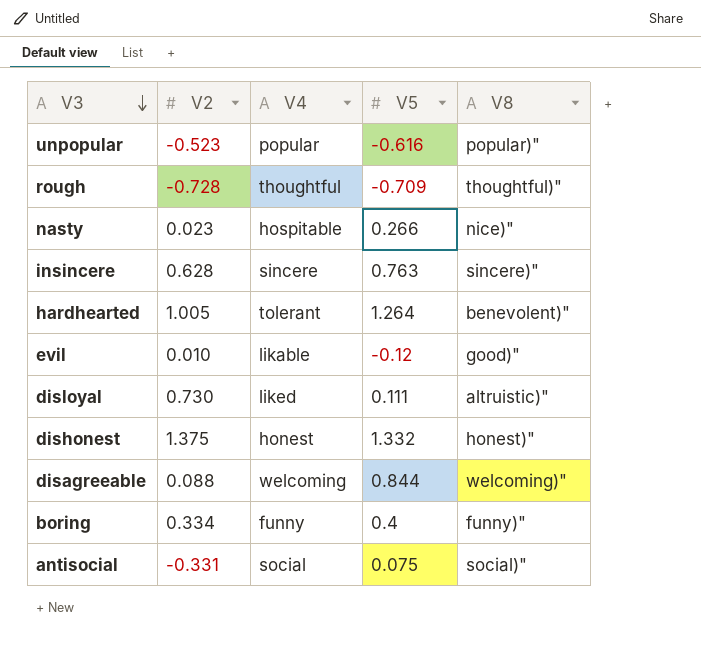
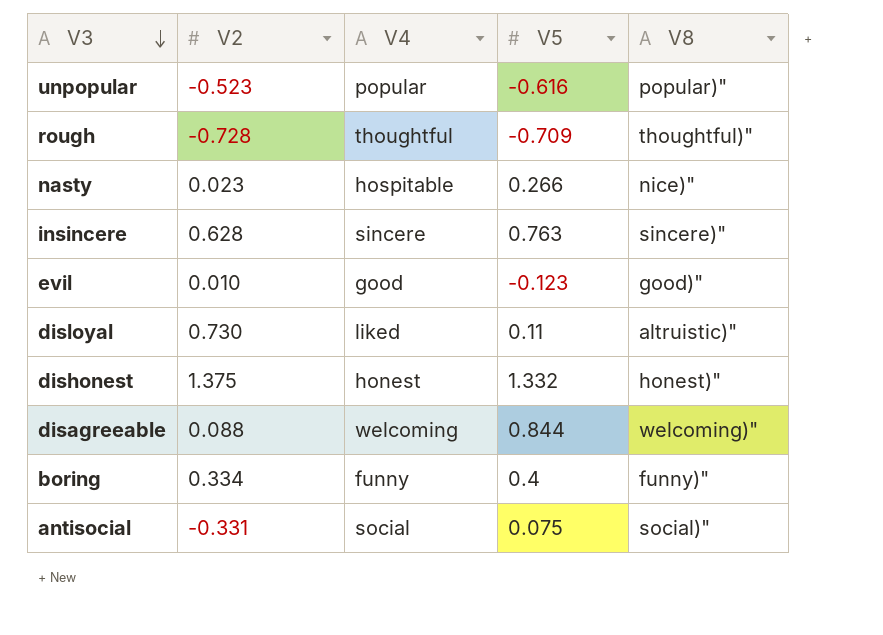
row hardhearted: 1.005 | tolerant | 1.264 | benevolent)" -> none
evil | V4: likable -> good
evil | V5: -0.12 -> -0.123
disloyal | V5: 0.111 -> 0.11

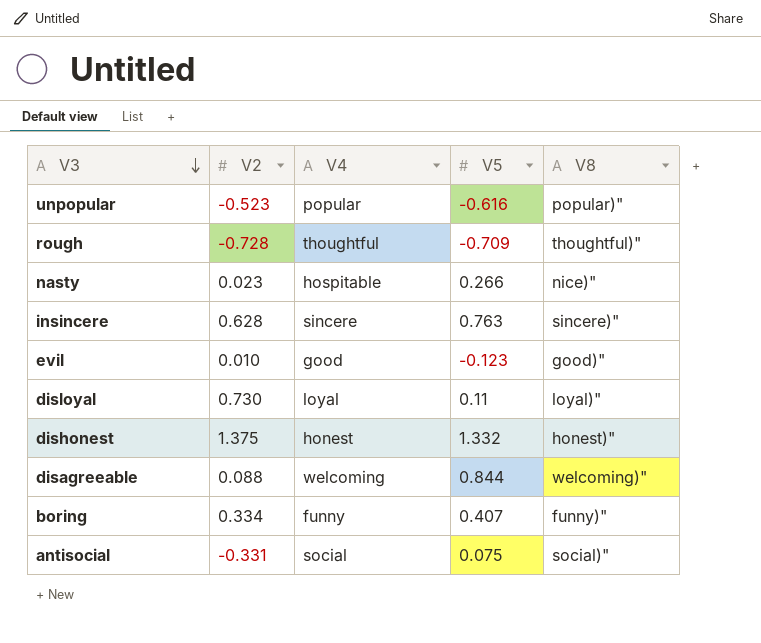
disloyal | V4: liked -> loyal
disloyal | V8: altruistic)" -> loyal)"
boring | V5: 0.4 -> 0.407

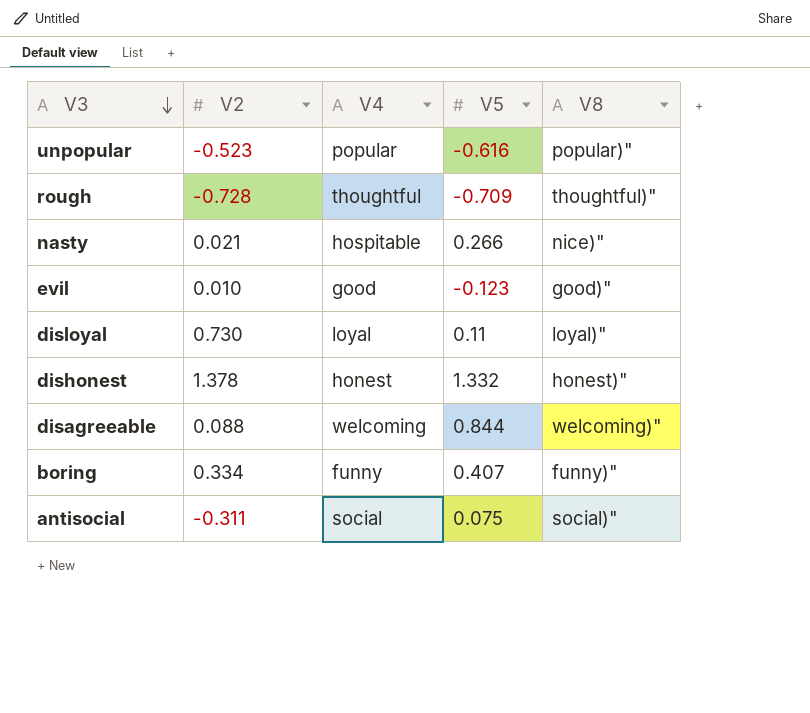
row insincere: 0.628 | sincere | 0.763 | sincere)" -> none
nasty | V2: 0.023 -> 0.021
dishonest | V2: 1.375 -> 1.378
antisocial | V2: -0.331 -> -0.311

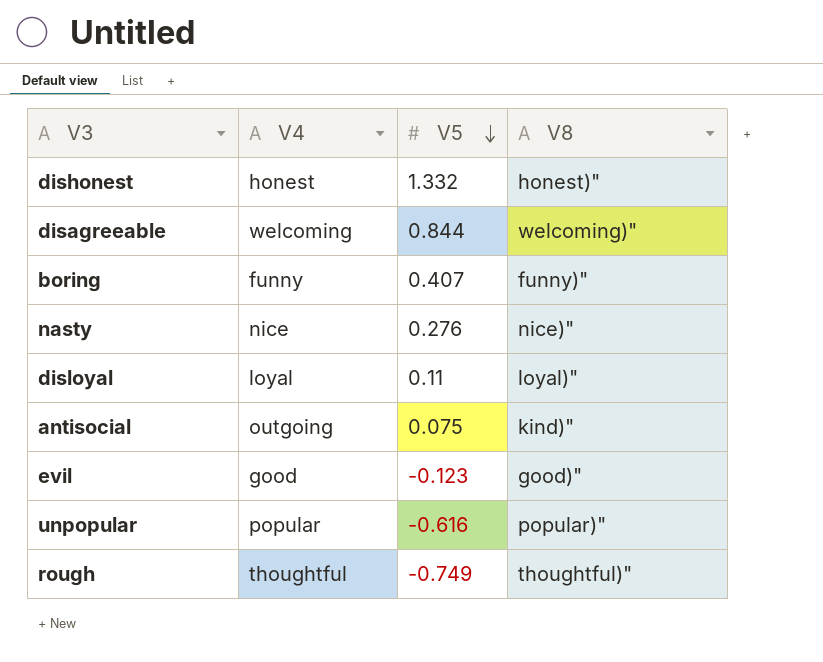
row order: V3 descending -> V5 descending
column V2 | position: 2 -> none
nasty | V4: hospitable -> nice
nasty | V5: 0.266 -> 0.276
antisocial | V4: social -> outgoing
antisocial | V8: social)" -> kind)"
rough | V5: -0.709 -> -0.749

